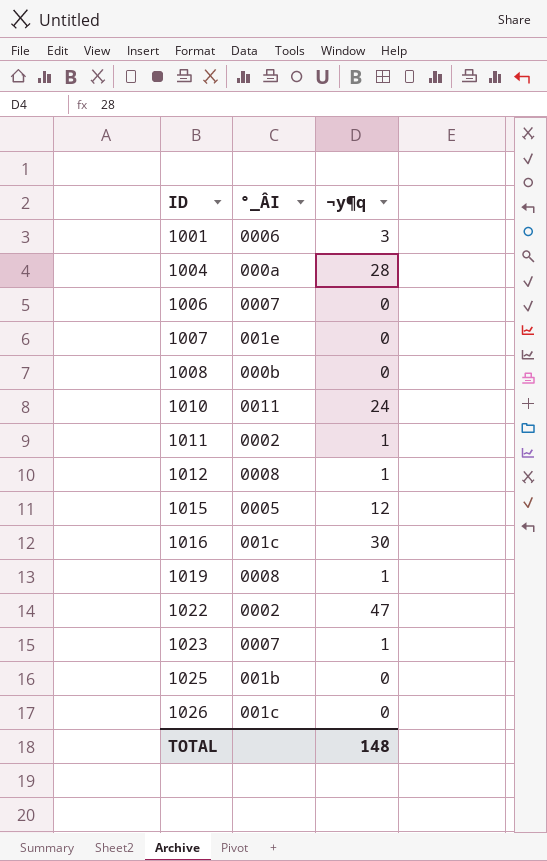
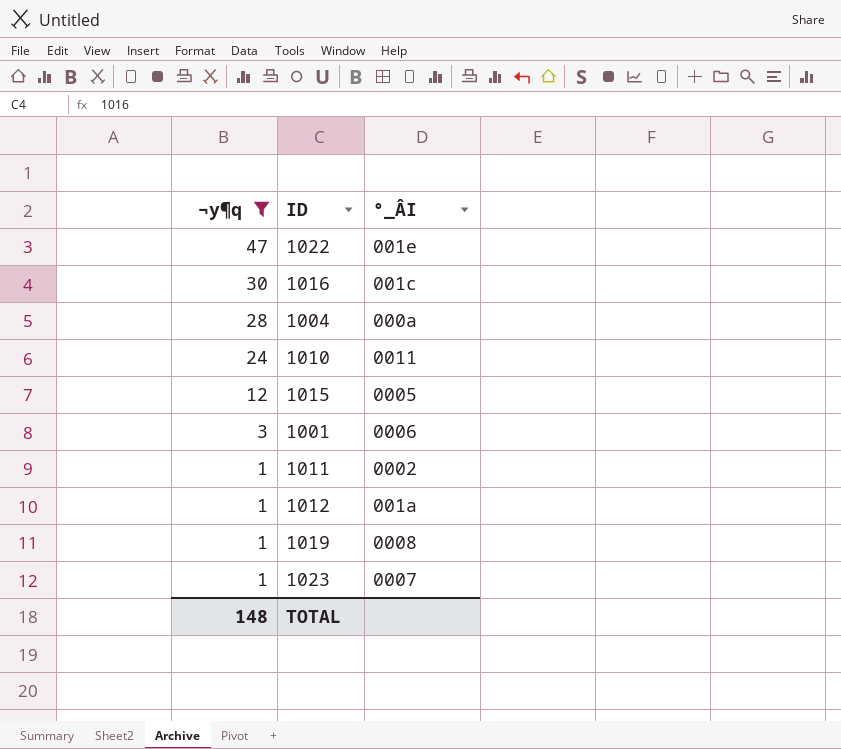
filter: none -> ¬y¶q != 0
row order: ID ascending -> ¬y¶q descending
column ¬y¶q | position: 3 -> 1
1022 | °_ÂI: 0002 -> 001e
1012 | °_ÂI: 0008 -> 001a

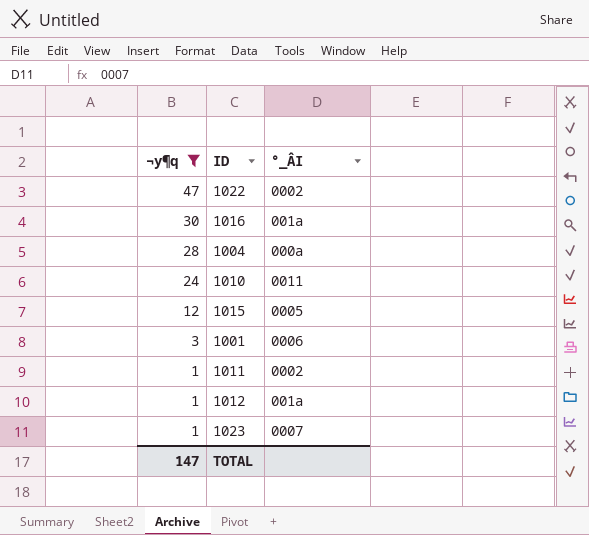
row 1019: 1 | 0008 -> none
1022 | °_ÂI: 001e -> 0002
1016 | °_ÂI: 001c -> 001a
TOTAL | ¬y¶q: 148 -> 147

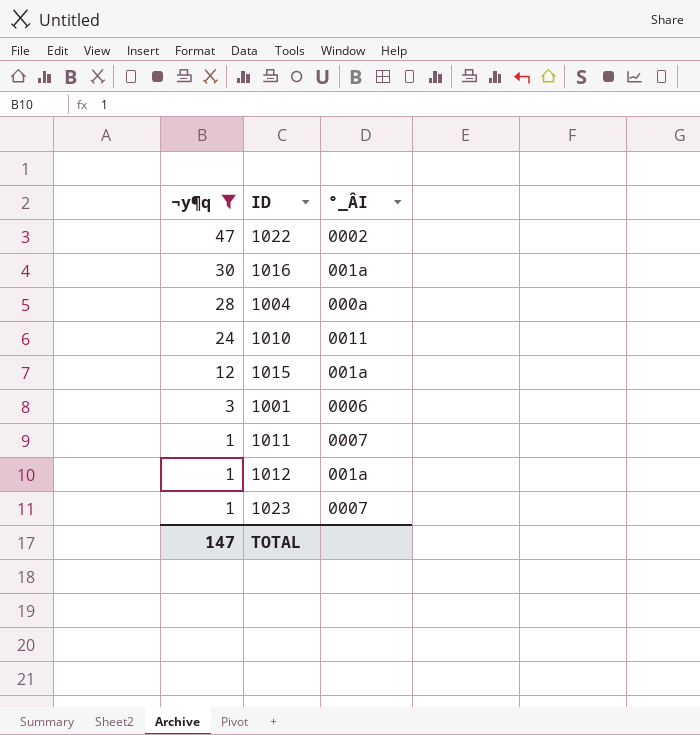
1015 | °_ÂI: 0005 -> 001a
1011 | °_ÂI: 0002 -> 0007

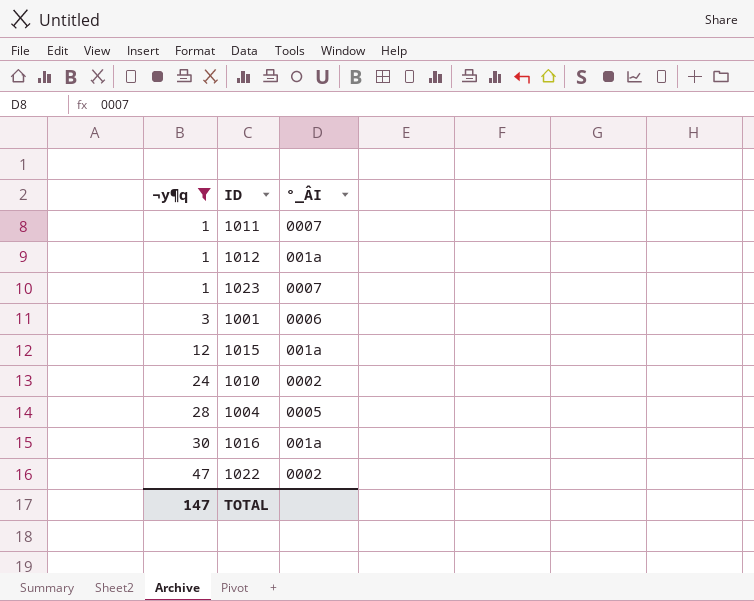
row order: ¬y¶q descending -> ¬y¶q ascending
1010 | °_ÂI: 0011 -> 0002
1004 | °_ÂI: 000a -> 0005

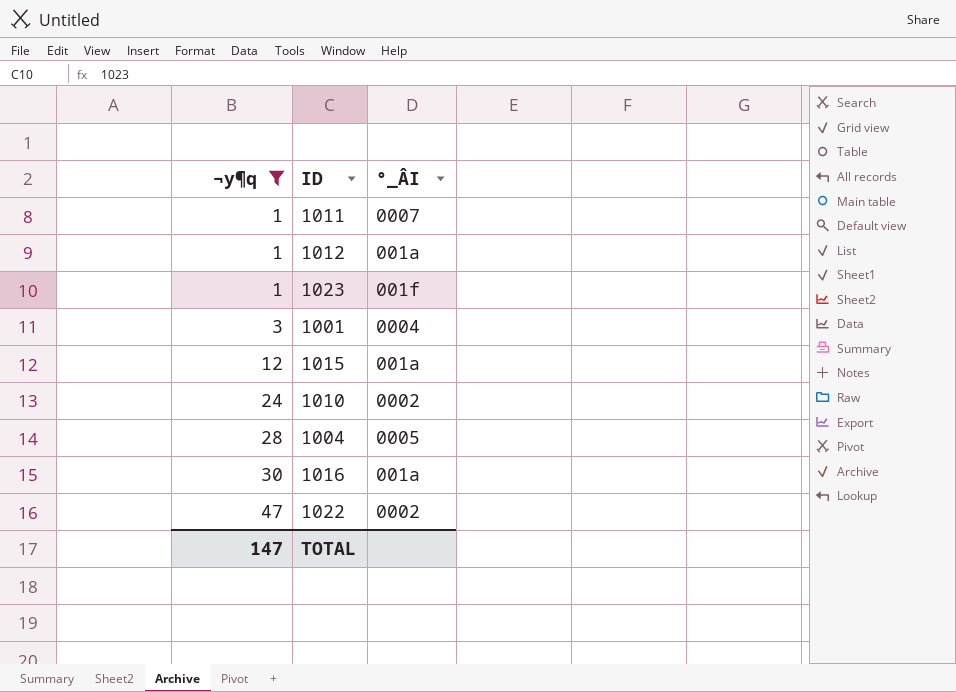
1023 | °_ÂI: 0007 -> 001f
1001 | °_ÂI: 0006 -> 0004

